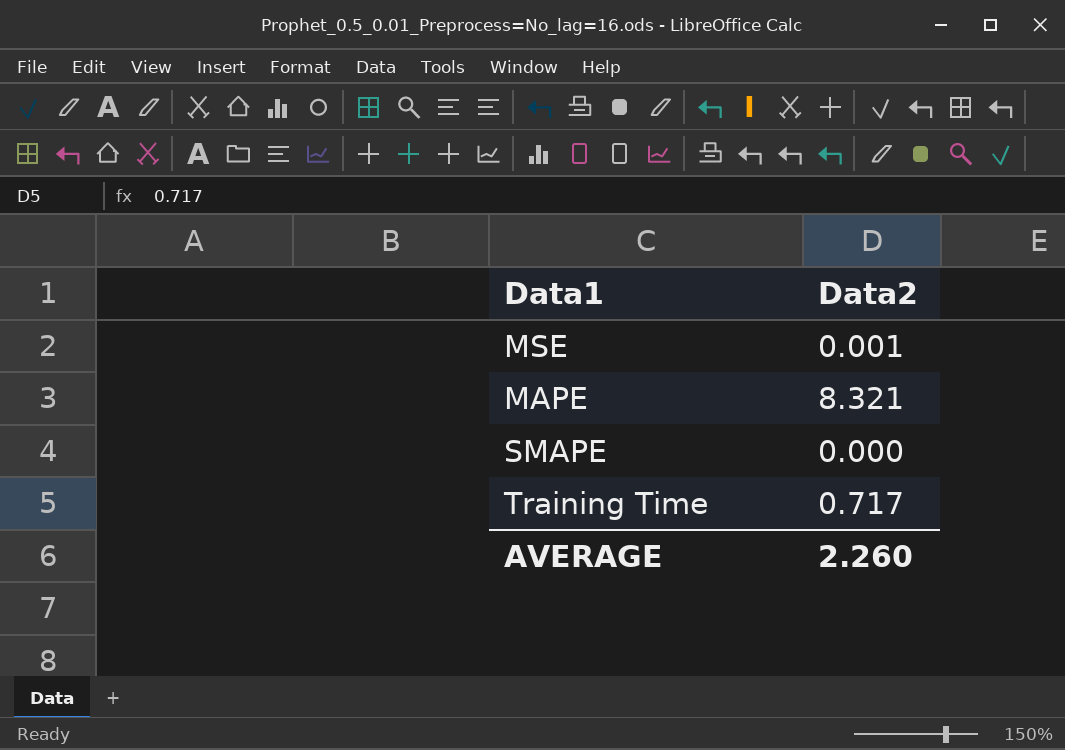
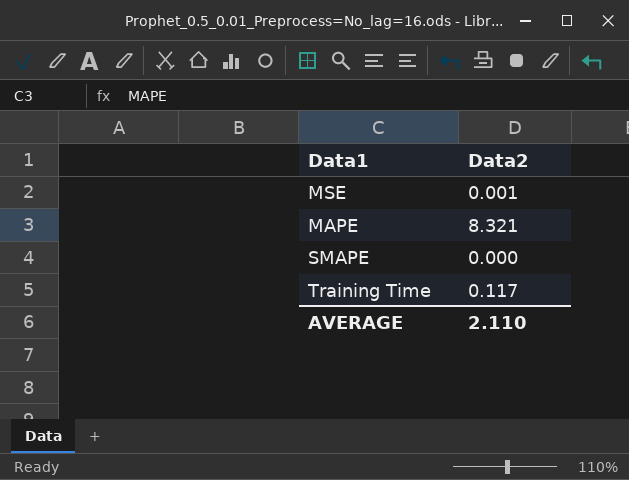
Training Time | Data2: 0.717 -> 0.117
AVERAGE | Data2: 2.260 -> 2.110

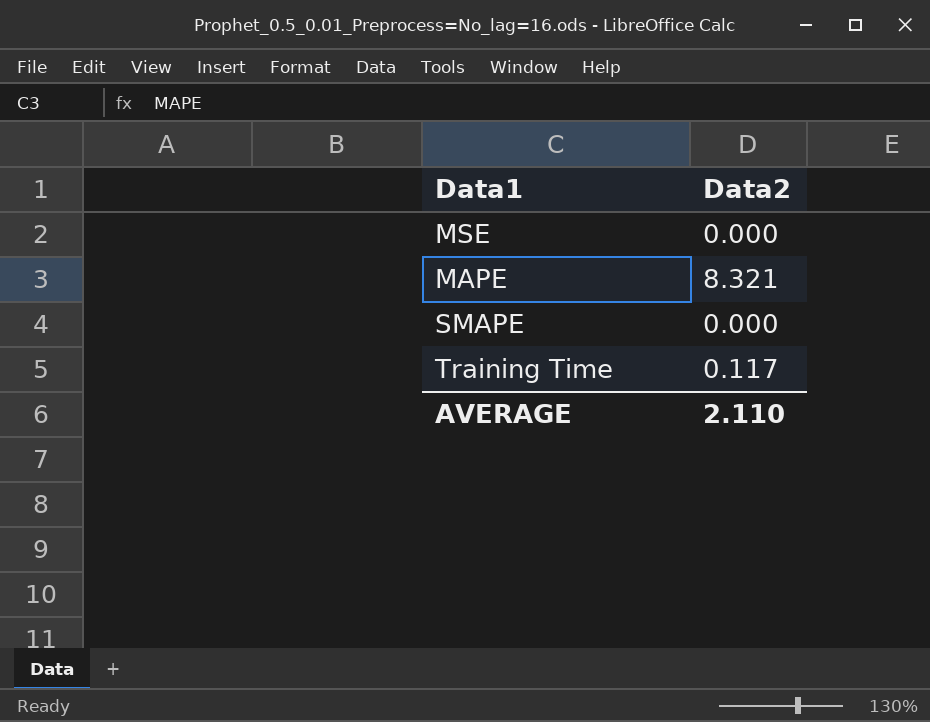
MSE | Data2: 0.001 -> 0.000

